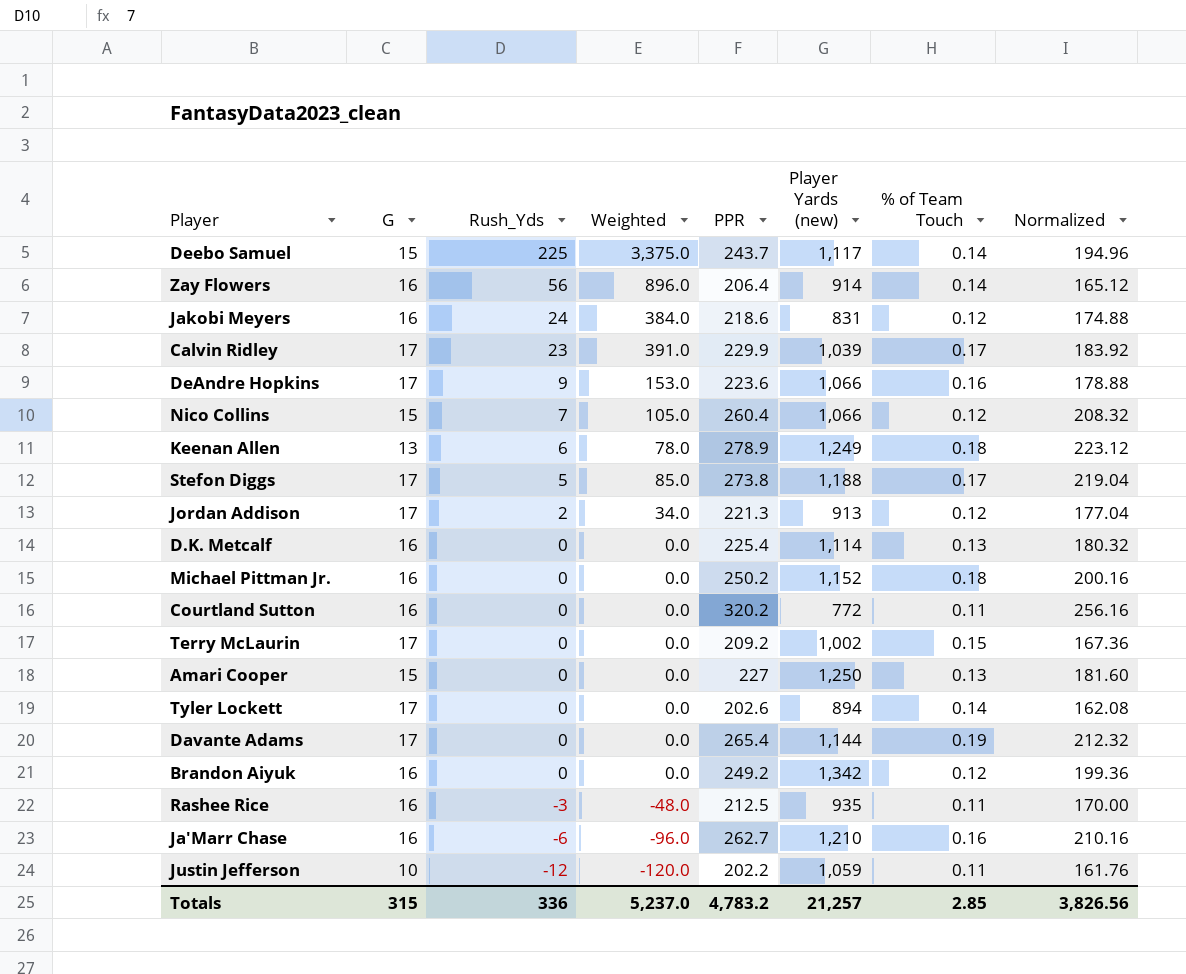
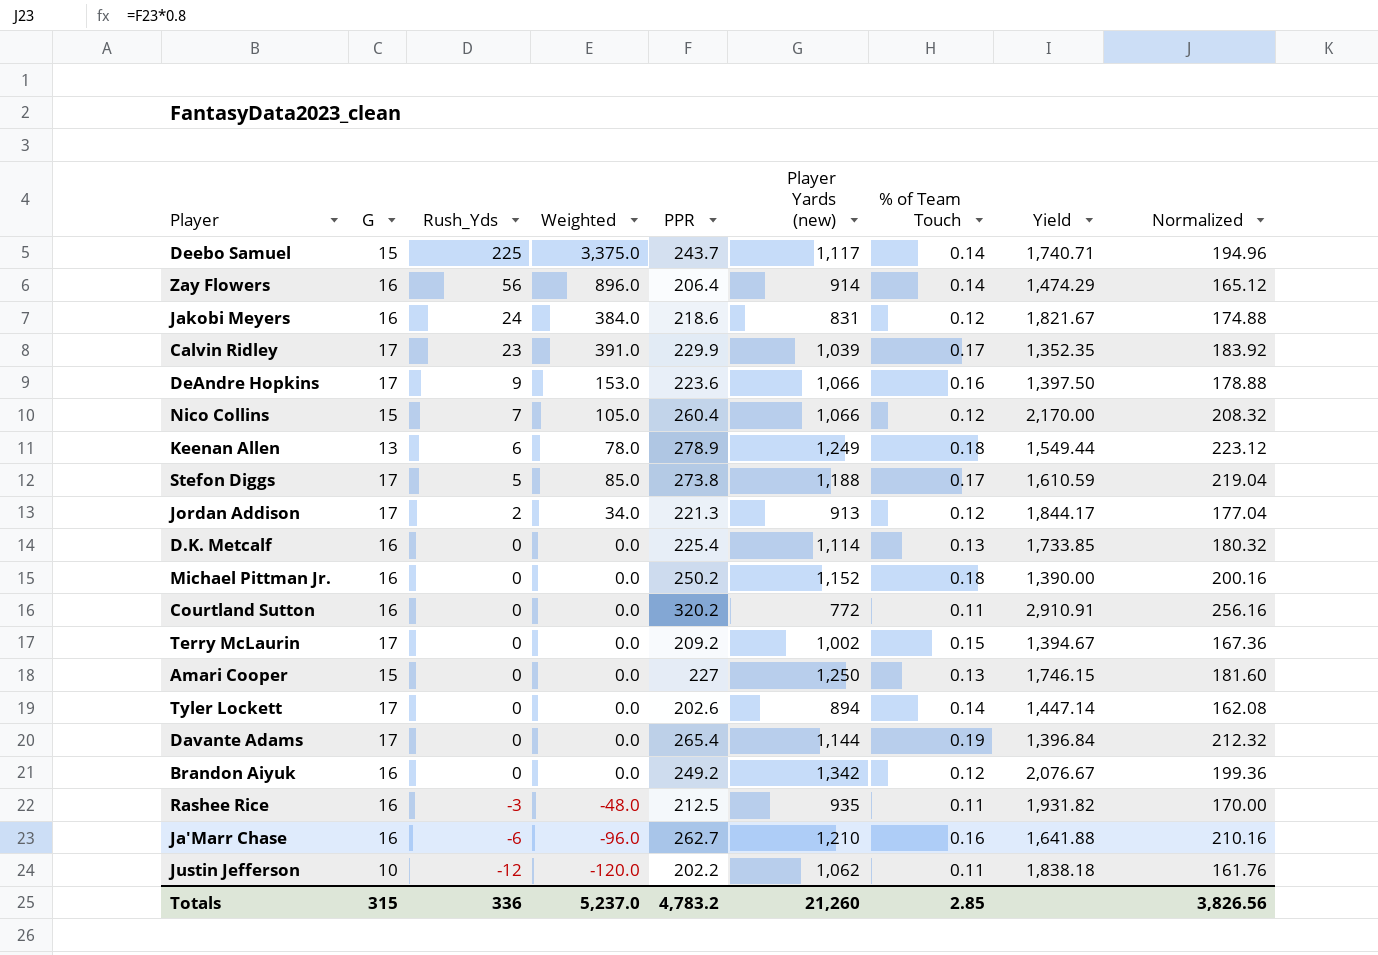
column Yield | formula: none -> [PPR] / [% of Team Touch]
Justin Jefferson | Player Yards (new): 1,059 -> 1,062
Totals | Player Yards (new): 21,257 -> 21,260

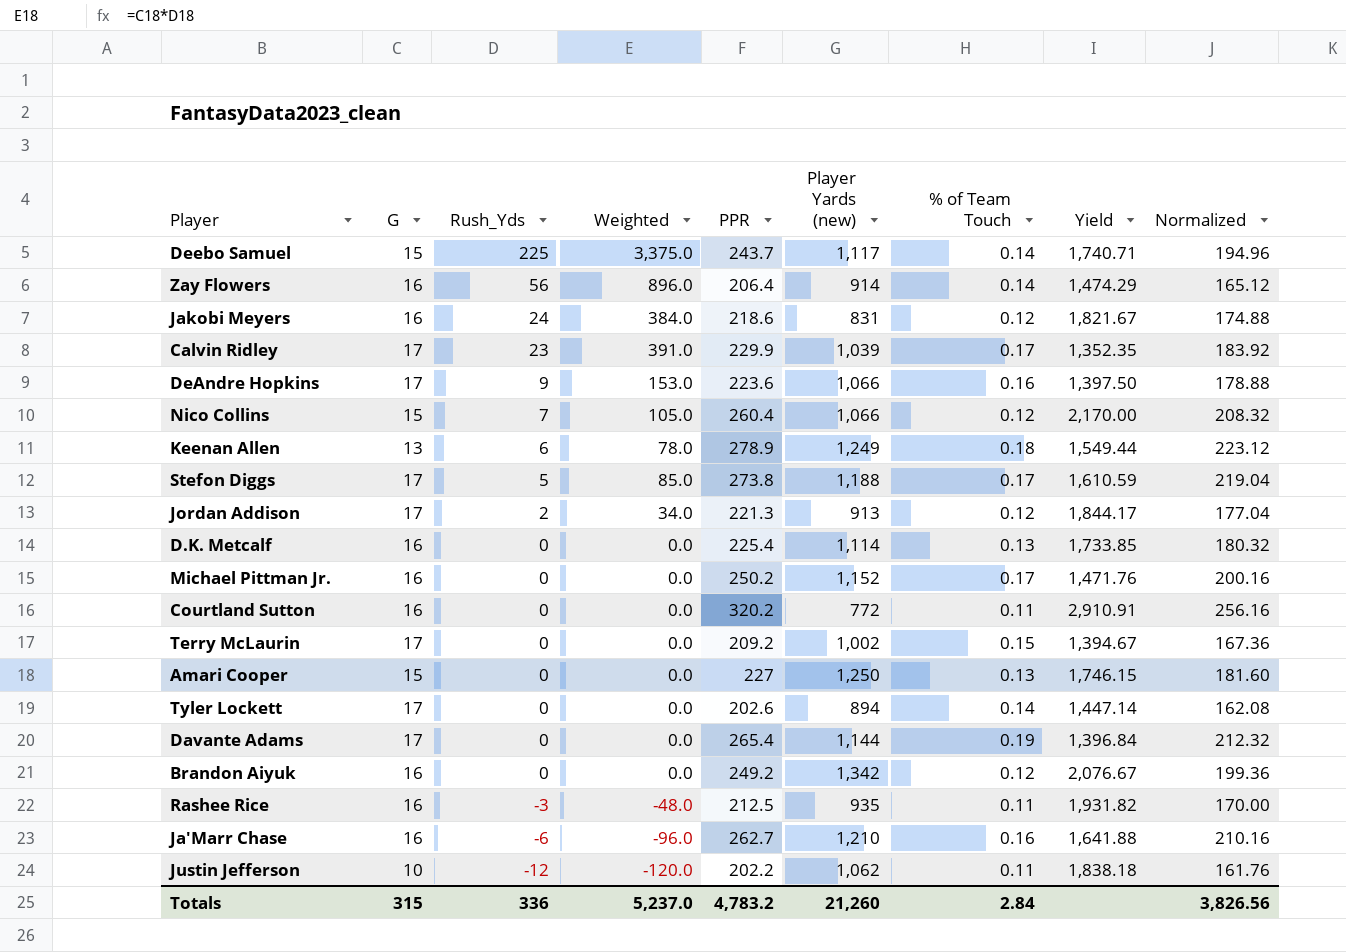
Michael Pittman Jr. | % of Team Touch: 0.18 -> 0.17
Michael Pittman Jr. | Yield: 1,390.00 -> 1,471.76
Totals | % of Team Touch: 2.85 -> 2.84

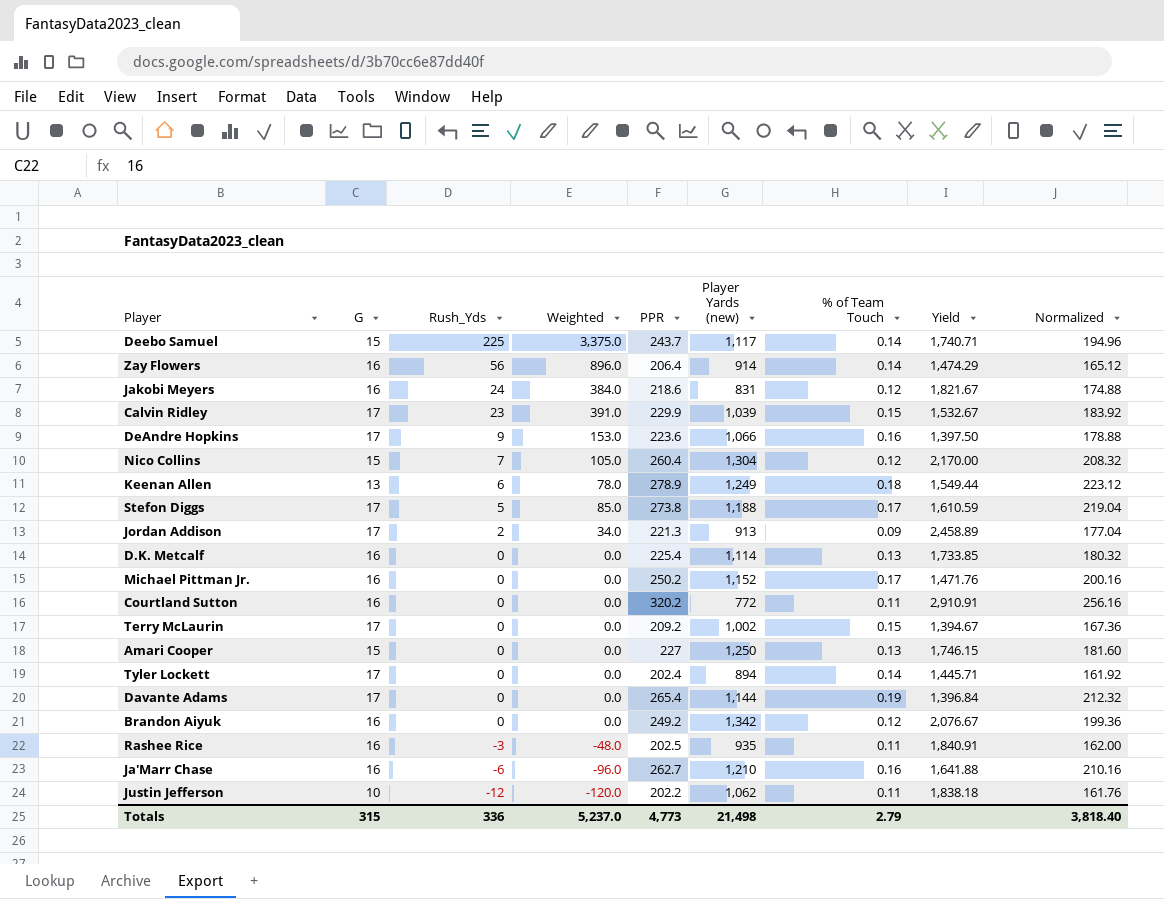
Calvin Ridley | % of Team Touch: 0.17 -> 0.15
Calvin Ridley | Yield: 1,352.35 -> 1,532.67
Nico Collins | Player Yards (new): 1,066 -> 1,304
Jordan Addison | % of Team Touch: 0.12 -> 0.09
Jordan Addison | Yield: 1,844.17 -> 2,458.89
Tyler Lockett | PPR: 202.6 -> 202.4
Tyler Lockett | Yield: 1,447.14 -> 1,445.71
Tyler Lockett | Normalized: 162.08 -> 161.92
Rashee Rice | PPR: 212.5 -> 202.5
Rashee Rice | Yield: 1,931.82 -> 1,840.91
Rashee Rice | Normalized: 170.00 -> 162.00
Totals | PPR: 4,783.2 -> 4,773
Totals | Player Yards (new): 21,260 -> 21,498
Totals | % of Team Touch: 2.84 -> 2.79
Totals | Normalized: 3,826.56 -> 3,818.40

